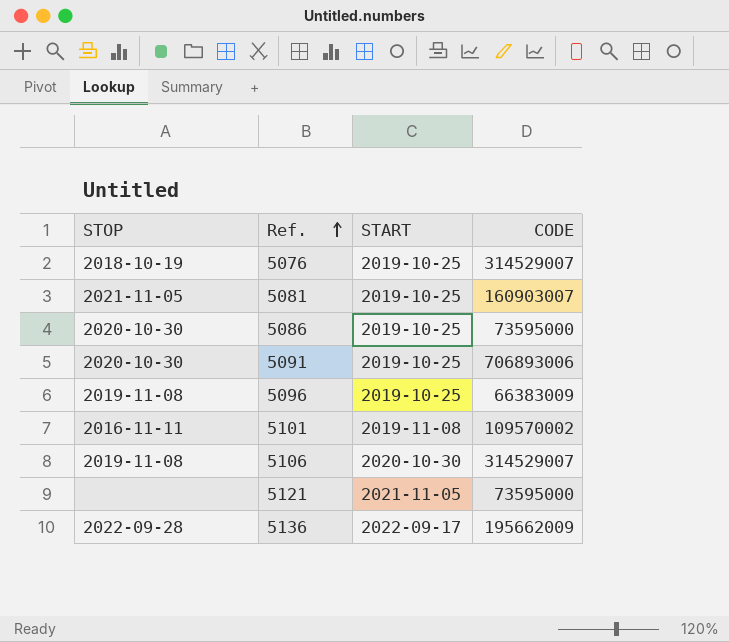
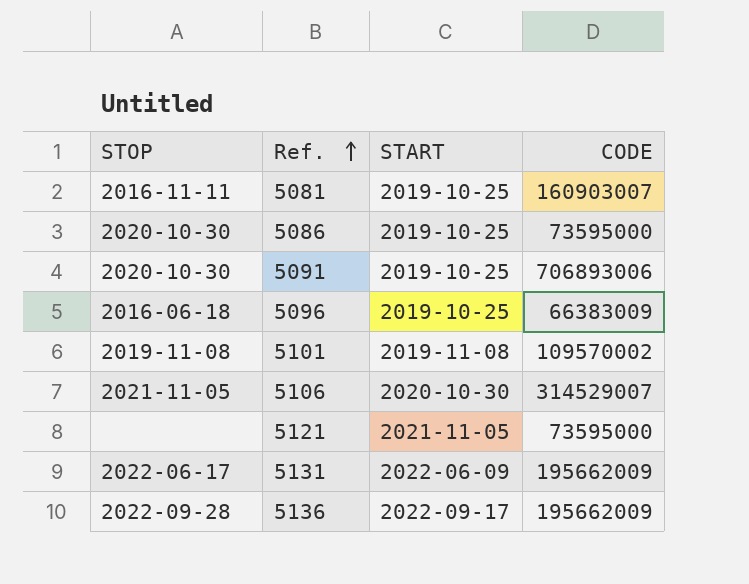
row 5076: 2018-10-19 | 2019-10-25 | 314529007 -> none
5081 | STOP: 2021-11-05 -> 2016-11-11
5096 | STOP: 2019-11-08 -> 2016-06-18
5101 | STOP: 2016-11-11 -> 2019-11-08
5106 | STOP: 2019-11-08 -> 2021-11-05
row 5131: none -> 2022-06-17 | 2022-06-09 | 195662009

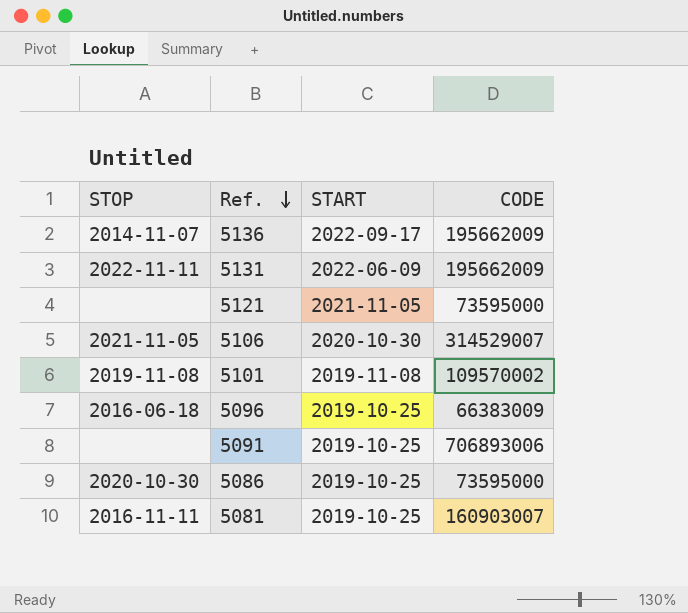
row order: Ref. ascending -> Ref. descending
5136 | STOP: 2022-09-28 -> 2014-11-07
5131 | STOP: 2022-06-17 -> 2022-11-11
5091 | STOP: 2020-10-30 -> none

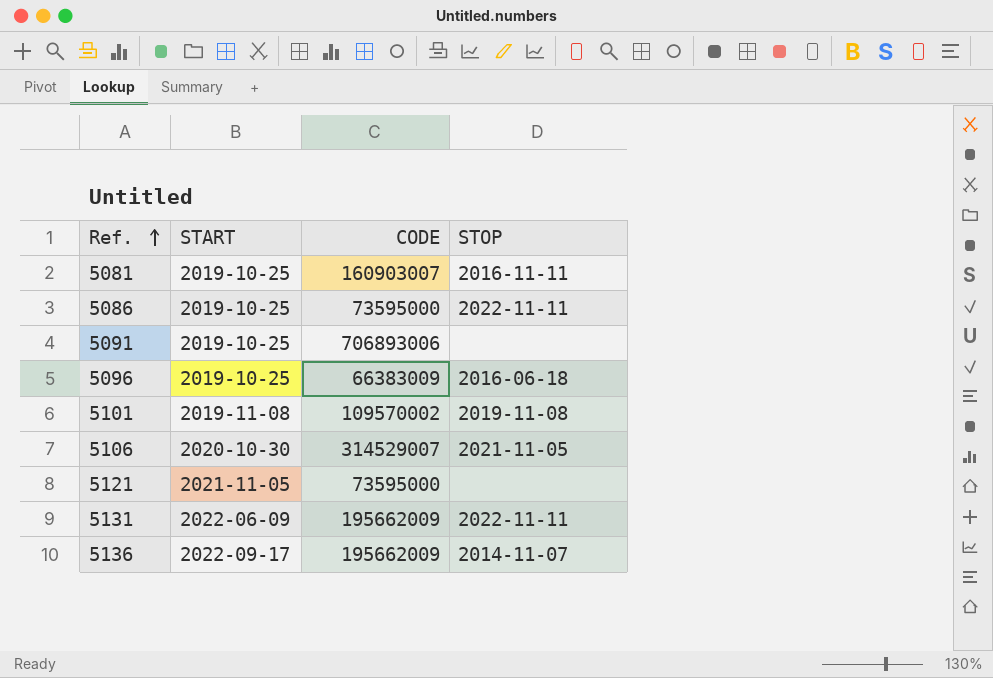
row order: Ref. descending -> Ref. ascending
column STOP | position: 1 -> 4
5086 | STOP: 2020-10-30 -> 2022-11-11

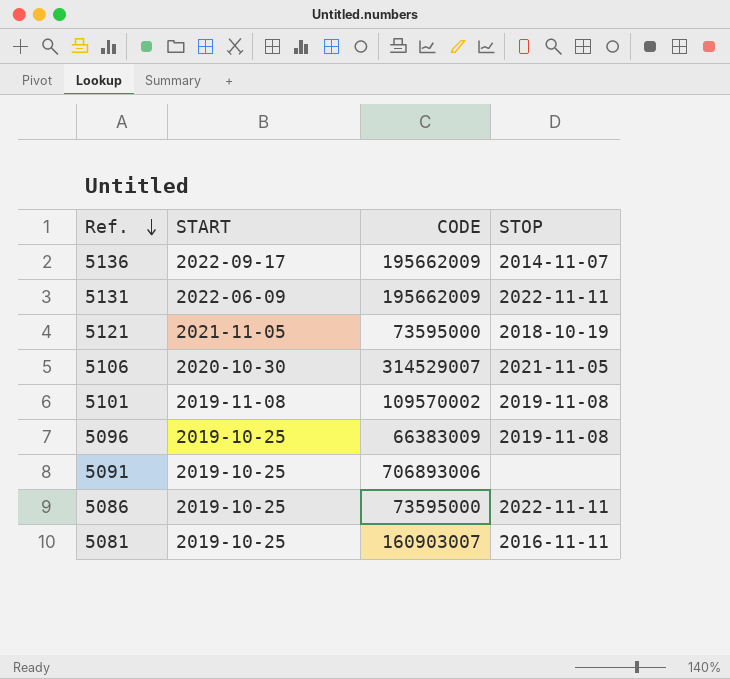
row order: Ref. ascending -> Ref. descending
5121 | STOP: none -> 2018-10-19
5096 | STOP: 2016-06-18 -> 2019-11-08

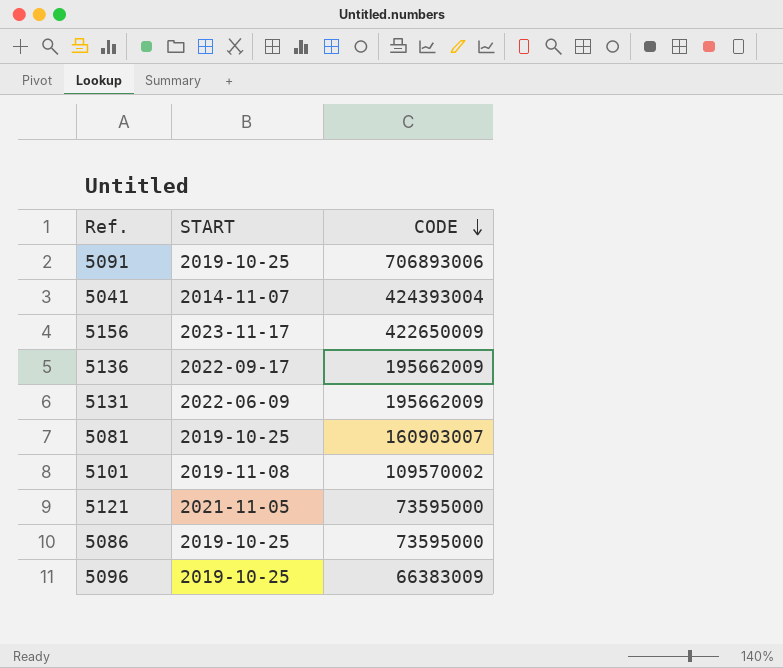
row order: Ref. descending -> CODE descending
column STOP | position: 4 -> none
row 5106: 2020-10-30 | 314529007 | 2021-11-05 -> none
row 5041: none -> 2014-11-07 | 424393004
row 5156: none -> 2023-11-17 | 422650009

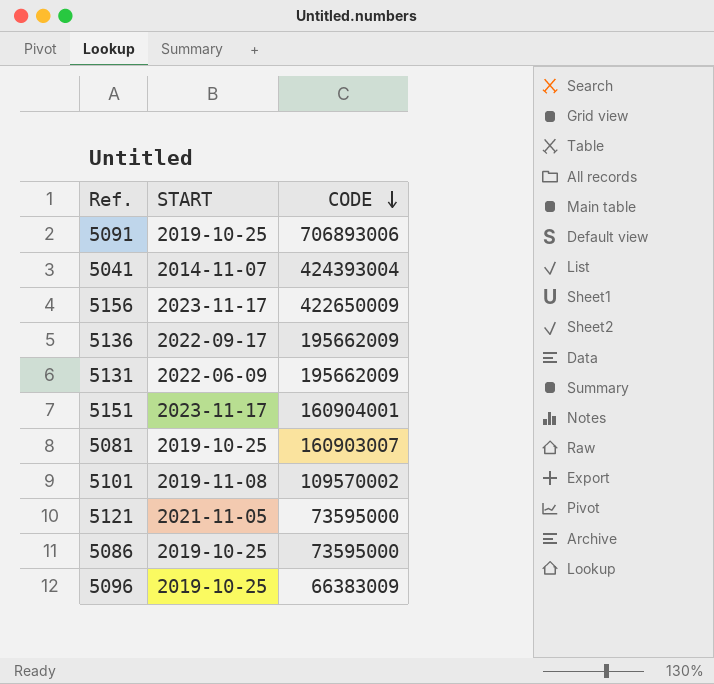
row 5151: none -> 2023-11-17 | 160904001

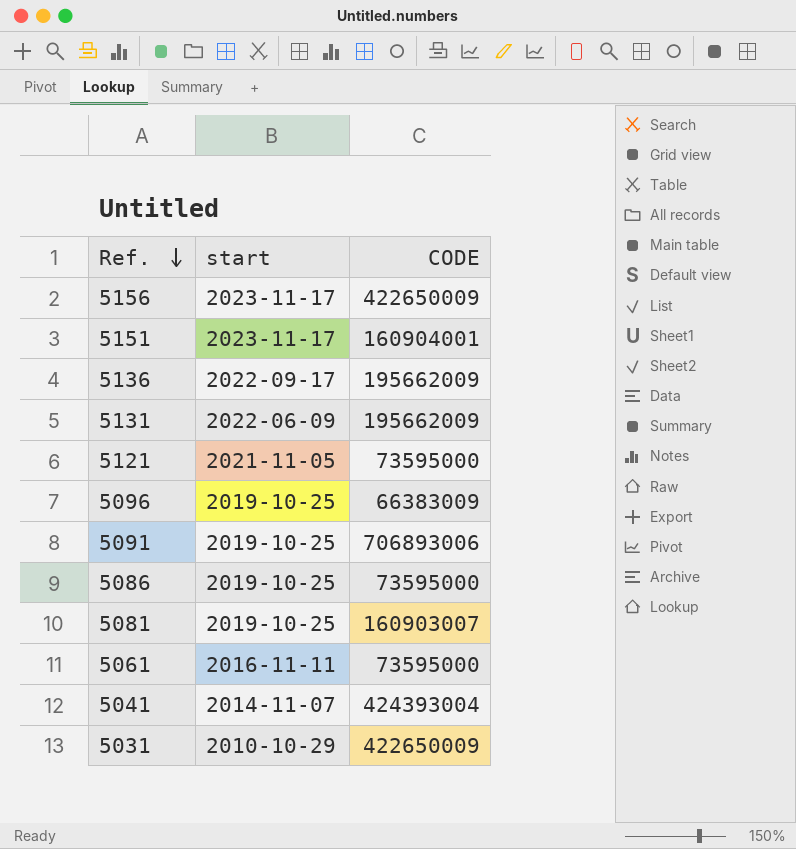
row order: CODE descending -> Ref. descending
column name: START -> start
row 5101: 2019-11-08 | 109570002 -> none
row 5061: none -> 2016-11-11 | 73595000
row 5031: none -> 2010-10-29 | 422650009

